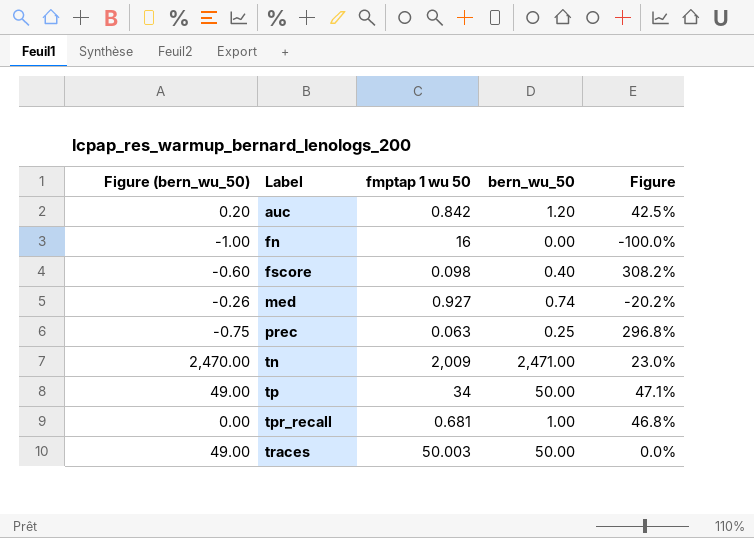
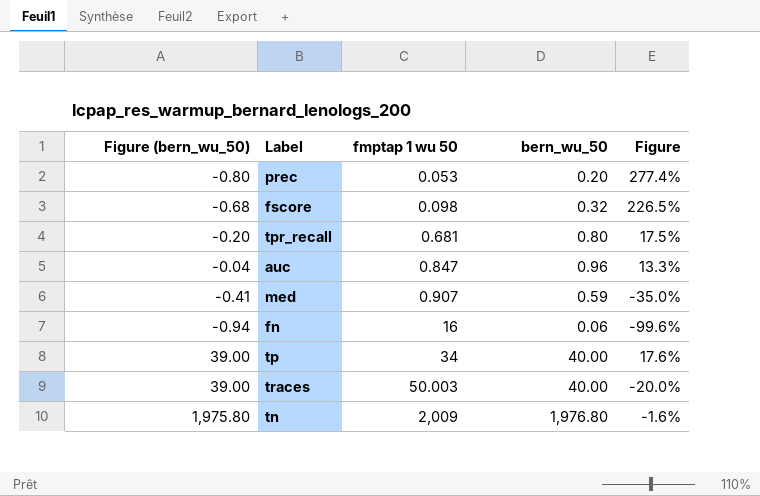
row order: Label ascending -> fmptap 1 wu 50 ascending
prec | Figure (bern_wu_50): -0.75 -> -0.80
prec | fmptap 1 wu 50: 0.063 -> 0.053
prec | bern_wu_50: 0.25 -> 0.20
prec | Figure: 296.8% -> 277.4%
fscore | Figure (bern_wu_50): -0.60 -> -0.68
fscore | bern_wu_50: 0.40 -> 0.32
fscore | Figure: 308.2% -> 226.5%
tpr_recall | Figure (bern_wu_50): 0.00 -> -0.20
tpr_recall | bern_wu_50: 1.00 -> 0.80
tpr_recall | Figure: 46.8% -> 17.5%
auc | Figure (bern_wu_50): 0.20 -> -0.04
auc | fmptap 1 wu 50: 0.842 -> 0.847
auc | bern_wu_50: 1.20 -> 0.96
auc | Figure: 42.5% -> 13.3%
med | Figure (bern_wu_50): -0.26 -> -0.41
med | fmptap 1 wu 50: 0.927 -> 0.907
med | bern_wu_50: 0.74 -> 0.59
med | Figure: -20.2% -> -35.0%
fn | Figure (bern_wu_50): -1.00 -> -0.94
fn | bern_wu_50: 0.00 -> 0.06
fn | Figure: -100.0% -> -99.6%
tp | Figure (bern_wu_50): 49.00 -> 39.00
tp | bern_wu_50: 50.00 -> 40.00
tp | Figure: 47.1% -> 17.6%
traces | Figure (bern_wu_50): 49.00 -> 39.00
traces | bern_wu_50: 50.00 -> 40.00
traces | Figure: 0.0% -> -20.0%
tn | Figure (bern_wu_50): 2,470.00 -> 1,975.80
tn | bern_wu_50: 2,471.00 -> 1,976.80
tn | Figure: 23.0% -> -1.6%

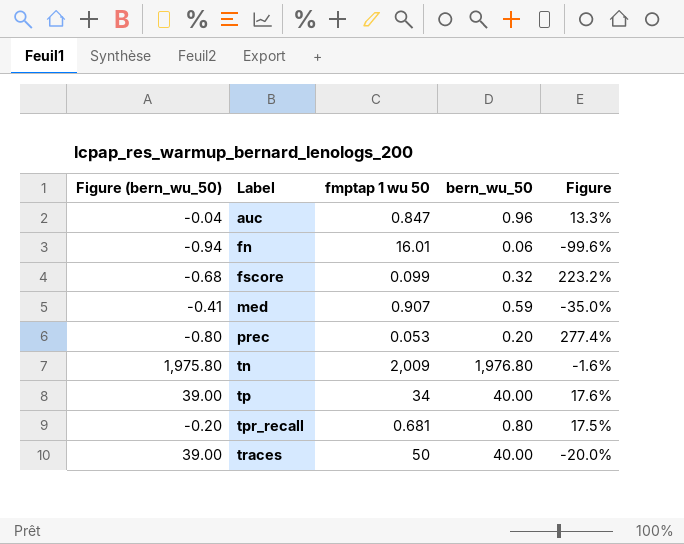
row order: fmptap 1 wu 50 ascending -> Label ascending
fn | fmptap 1 wu 50: 16 -> 16.01
fscore | fmptap 1 wu 50: 0.098 -> 0.099
fscore | Figure: 226.5% -> 223.2%
traces | fmptap 1 wu 50: 50.003 -> 50

